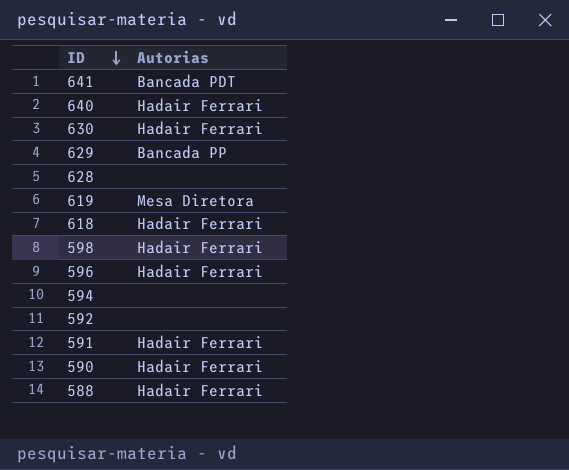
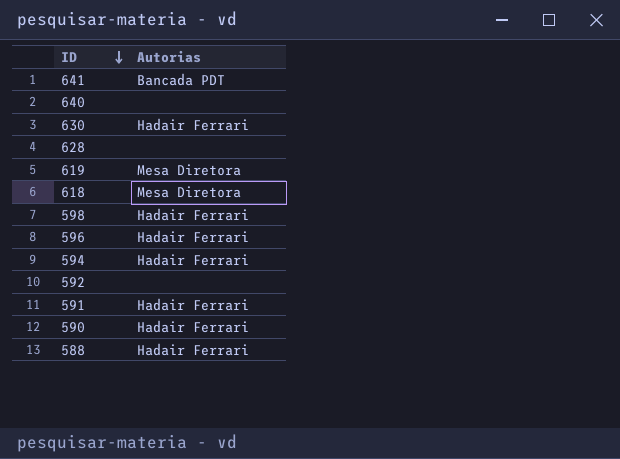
row 629: Bancada PP -> none
640 | Autorias: Hadair Ferrari -> none
618 | Autorias: Hadair Ferrari -> Mesa Diretora
594 | Autorias: none -> Hadair Ferrari

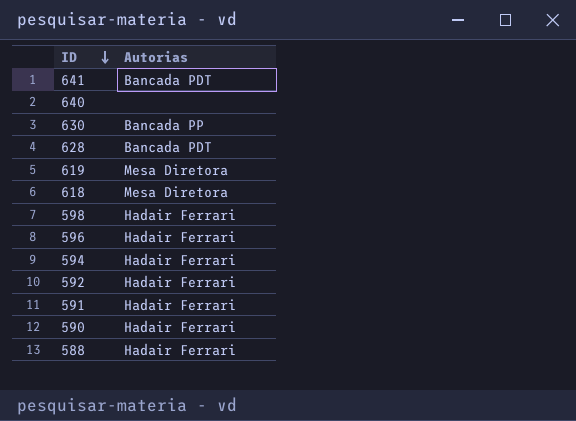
630 | Autorias: Hadair Ferrari -> Bancada PP
628 | Autorias: none -> Bancada PDT
592 | Autorias: none -> Hadair Ferrari

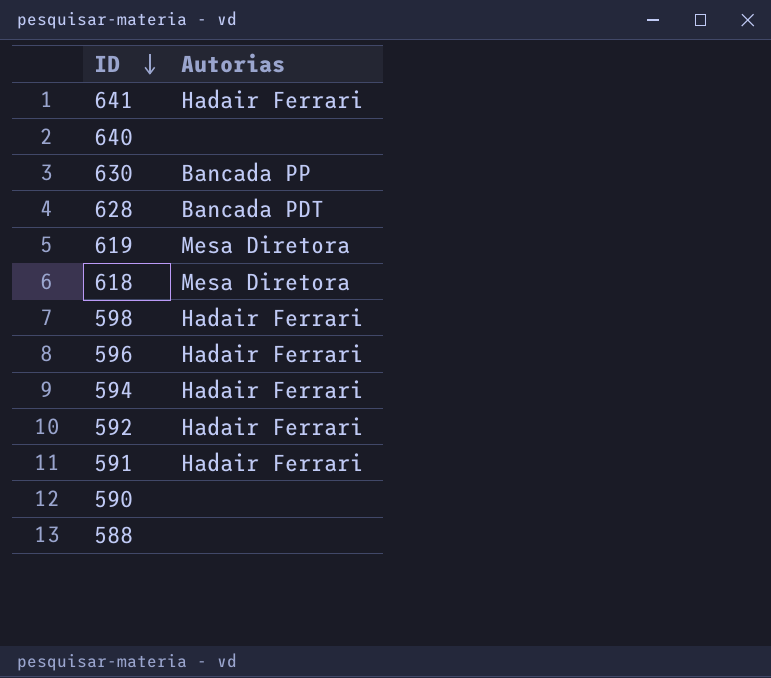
641 | Autorias: Bancada PDT -> Hadair Ferrari
590 | Autorias: Hadair Ferrari -> none
588 | Autorias: Hadair Ferrari -> none

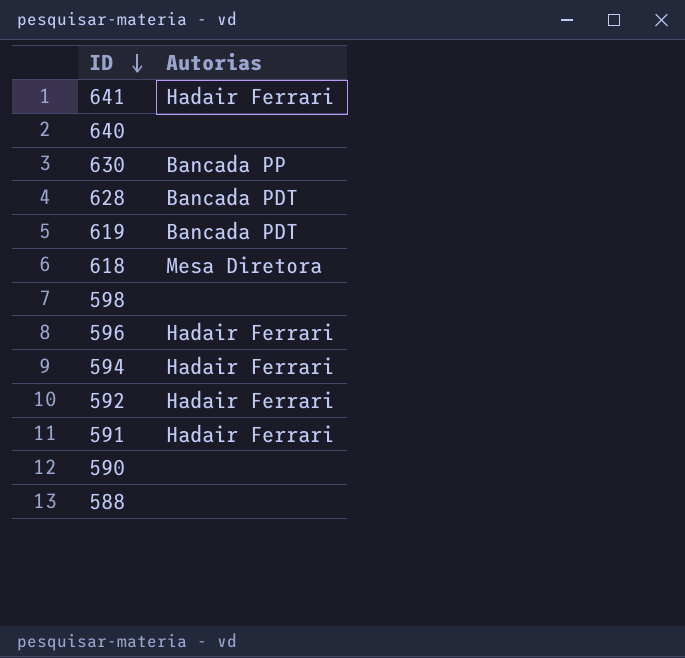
619 | Autorias: Mesa Diretora -> Bancada PDT
598 | Autorias: Hadair Ferrari -> none

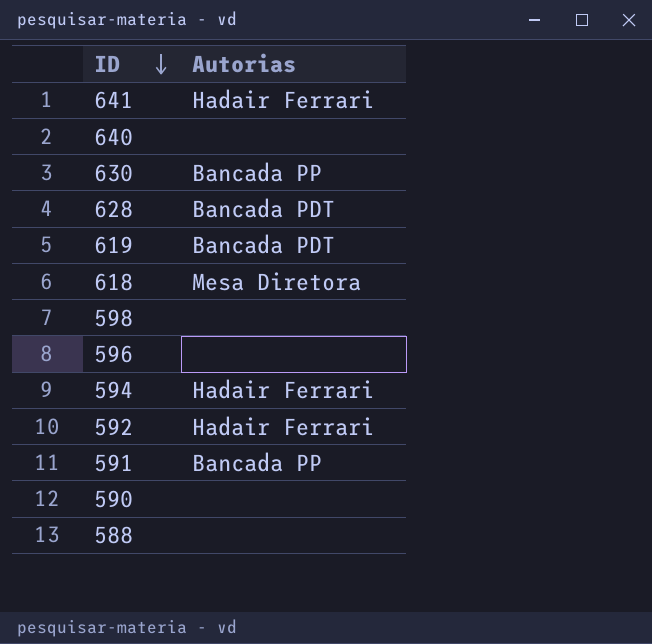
596 | Autorias: Hadair Ferrari -> none
591 | Autorias: Hadair Ferrari -> Bancada PP

